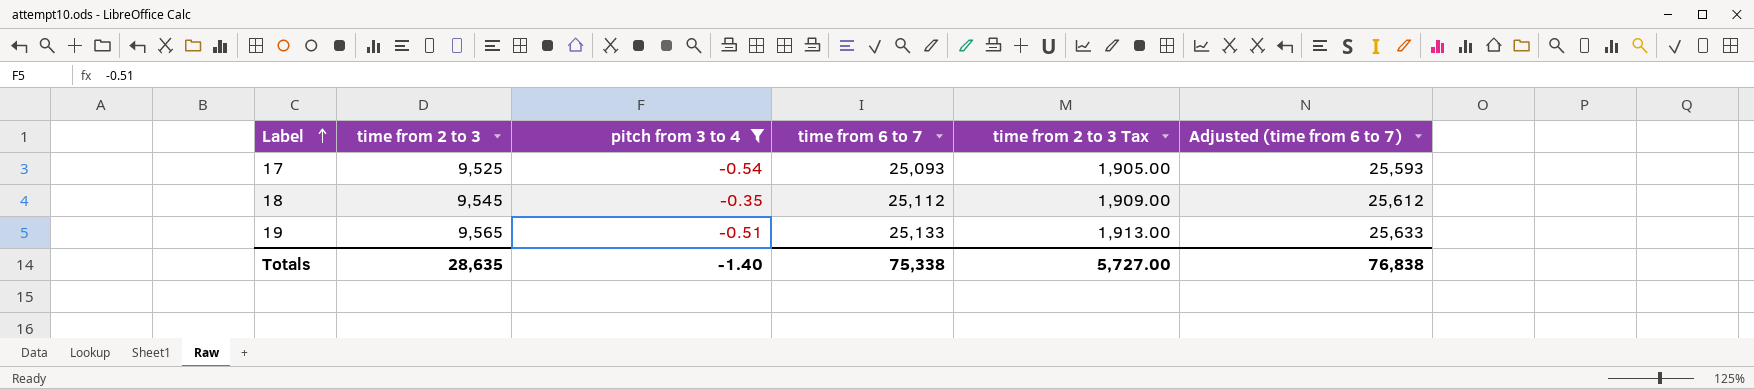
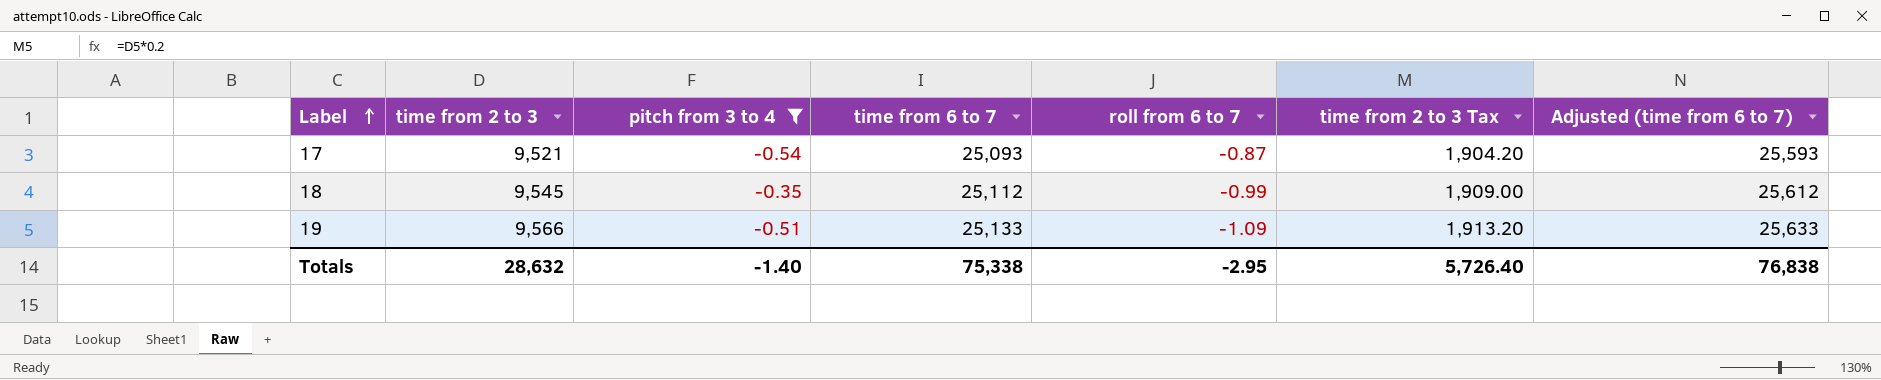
column roll from 6 to 7 | position: none -> 5
17 | time from 2 to 3: 9,525 -> 9,521
17 | time from 2 to 3 Tax: 1,905.00 -> 1,904.20
19 | time from 2 to 3: 9,565 -> 9,566
19 | time from 2 to 3 Tax: 1,913.00 -> 1,913.20
Totals | time from 2 to 3: 28,635 -> 28,632
Totals | time from 2 to 3 Tax: 5,727.00 -> 5,726.40

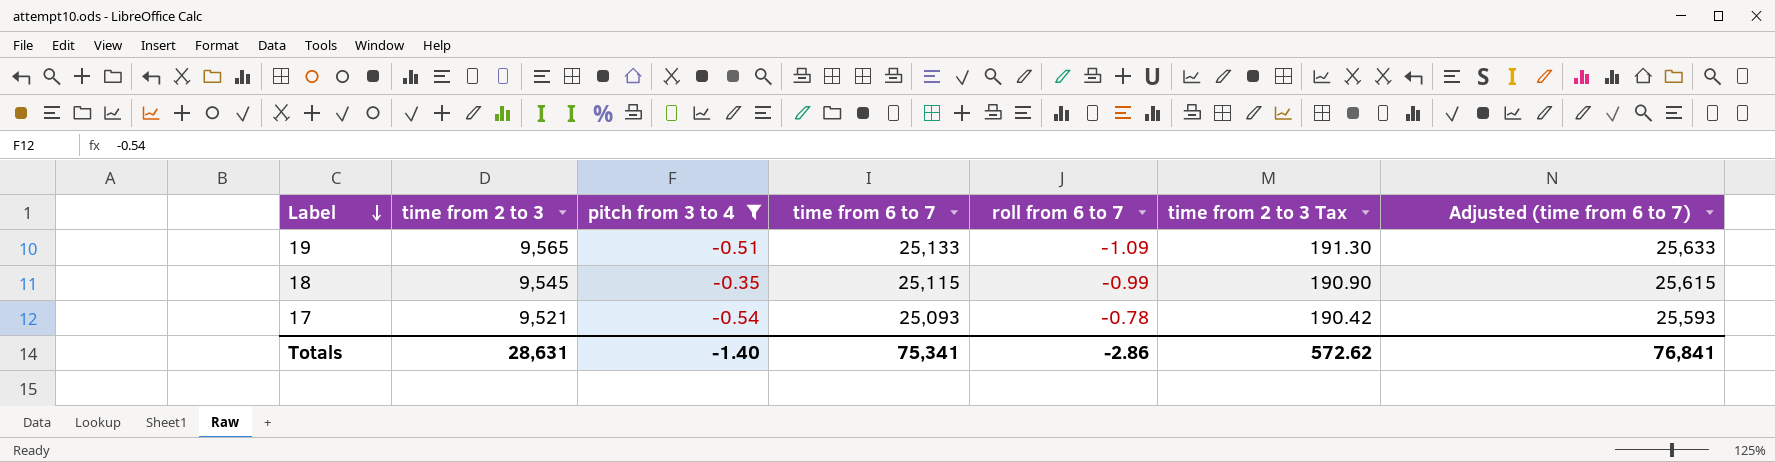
row order: Label ascending -> Label descending
column time from 2 to 3 Tax | formula: [time from 2 to 3] * 0.2 -> [time from 2 to 3] * 0.02
19 | time from 2 to 3: 9,566 -> 9,565
18 | time from 6 to 7: 25,112 -> 25,115
18 | Adjusted (time from 6 to 7): 25,612 -> 25,615
17 | roll from 6 to 7: -0.87 -> -0.78
Totals | time from 2 to 3: 28,632 -> 28,631
Totals | time from 6 to 7: 75,338 -> 75,341
Totals | roll from 6 to 7: -2.95 -> -2.86
Totals | time from 2 to 3 Tax: 5,726.40 -> 572.62
Totals | Adjusted (time from 6 to 7): 76,838 -> 76,841

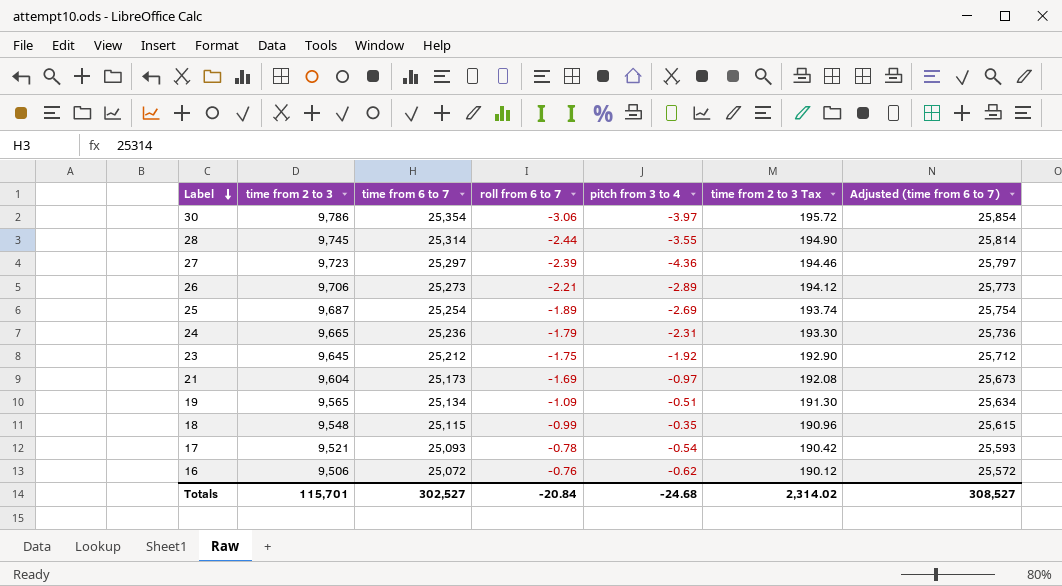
filter: pitch from 3 to 4 >= -0.54 -> none
column pitch from 3 to 4 | position: 3 -> 5
19 | time from 6 to 7: 25,133 -> 25,134
19 | Adjusted (time from 6 to 7): 25,633 -> 25,634
18 | time from 2 to 3: 9,545 -> 9,548
18 | time from 2 to 3 Tax: 190.90 -> 190.96
Totals | time from 2 to 3: 28,631 -> 115,701
Totals | time from 6 to 7: 75,341 -> 302,527
Totals | roll from 6 to 7: -2.86 -> -20.84
Totals | pitch from 3 to 4: -1.40 -> -24.68
Totals | time from 2 to 3 Tax: 572.62 -> 2,314.02
Totals | Adjusted (time from 6 to 7): 76,841 -> 308,527

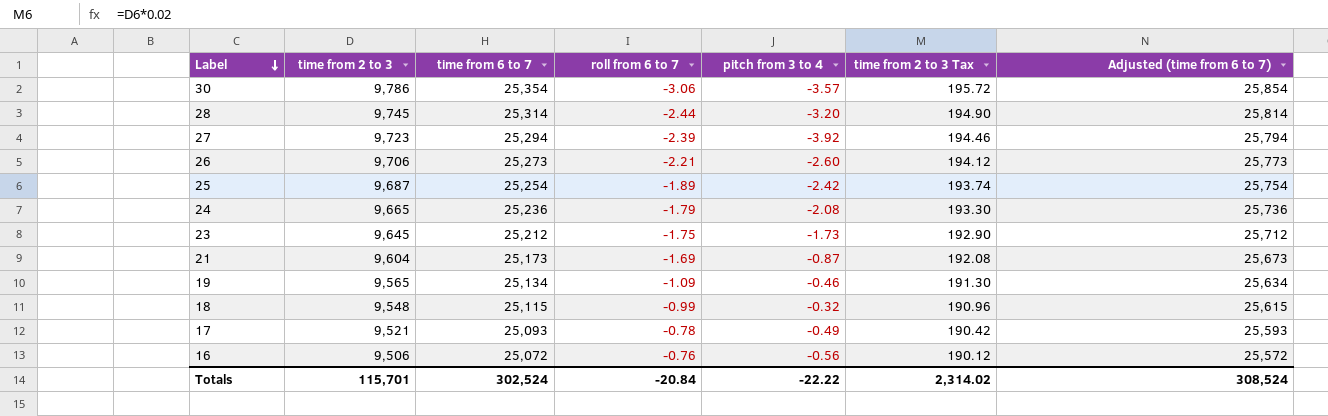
30 | pitch from 3 to 4: -3.97 -> -3.57
28 | pitch from 3 to 4: -3.55 -> -3.20
27 | time from 6 to 7: 25,297 -> 25,294
27 | pitch from 3 to 4: -4.36 -> -3.92
27 | Adjusted (time from 6 to 7): 25,797 -> 25,794
26 | pitch from 3 to 4: -2.89 -> -2.60
25 | pitch from 3 to 4: -2.69 -> -2.42
24 | pitch from 3 to 4: -2.31 -> -2.08
23 | pitch from 3 to 4: -1.92 -> -1.73
21 | pitch from 3 to 4: -0.97 -> -0.87
19 | pitch from 3 to 4: -0.51 -> -0.46
18 | pitch from 3 to 4: -0.35 -> -0.32
17 | pitch from 3 to 4: -0.54 -> -0.49
16 | pitch from 3 to 4: -0.62 -> -0.56
Totals | time from 6 to 7: 302,527 -> 302,524
Totals | pitch from 3 to 4: -24.68 -> -22.22
Totals | Adjusted (time from 6 to 7): 308,527 -> 308,524

